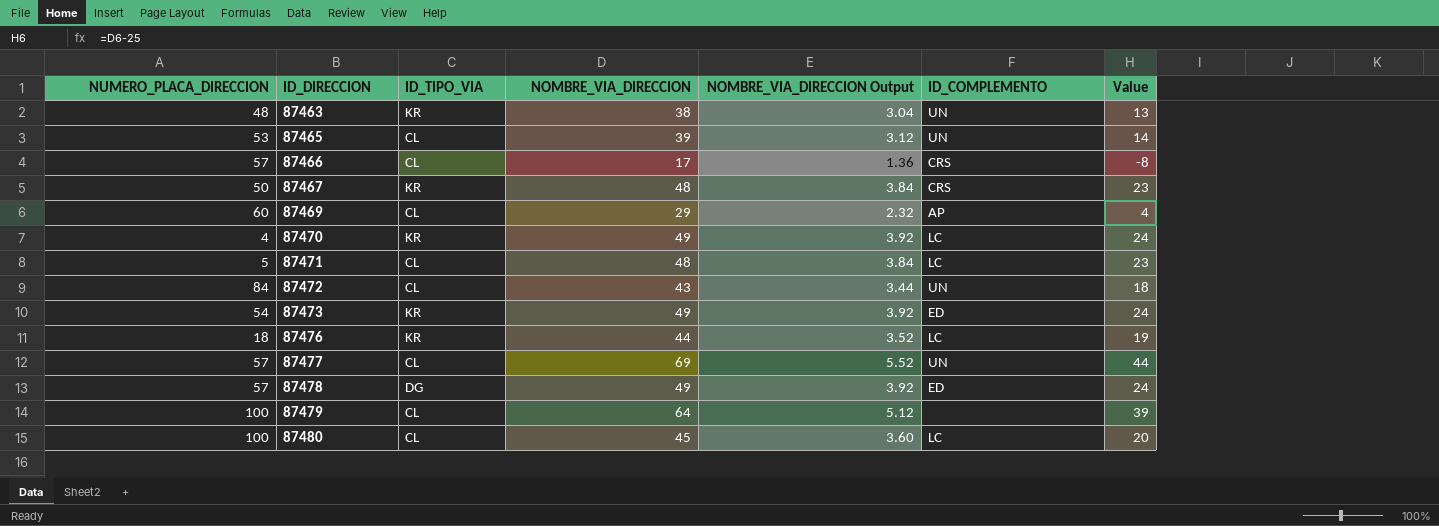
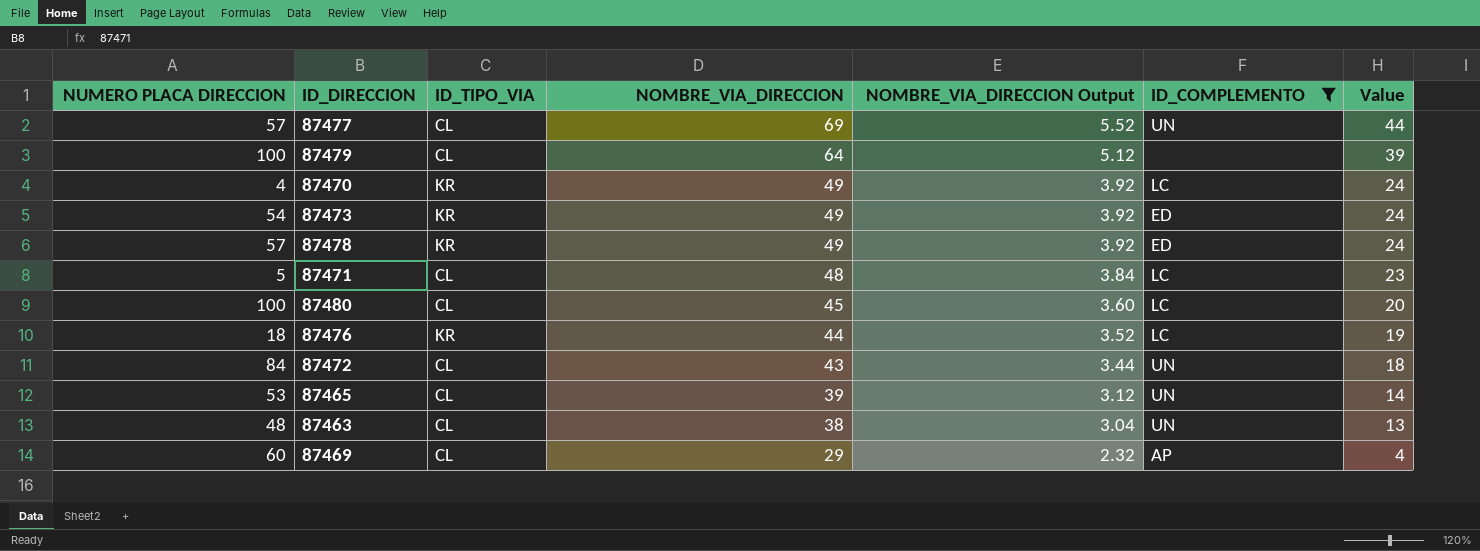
filter: none -> ID_COMPLEMENTO != CRS
row order: ID_DIRECCION ascending -> NOMBRE_VIA_DIRECCION descending
column name: NUMERO_PLACA_DIRECCION -> NUMERO PLACA DIRECCION
87478 | ID_TIPO_VIA: DG -> KR
87463 | ID_TIPO_VIA: KR -> CL

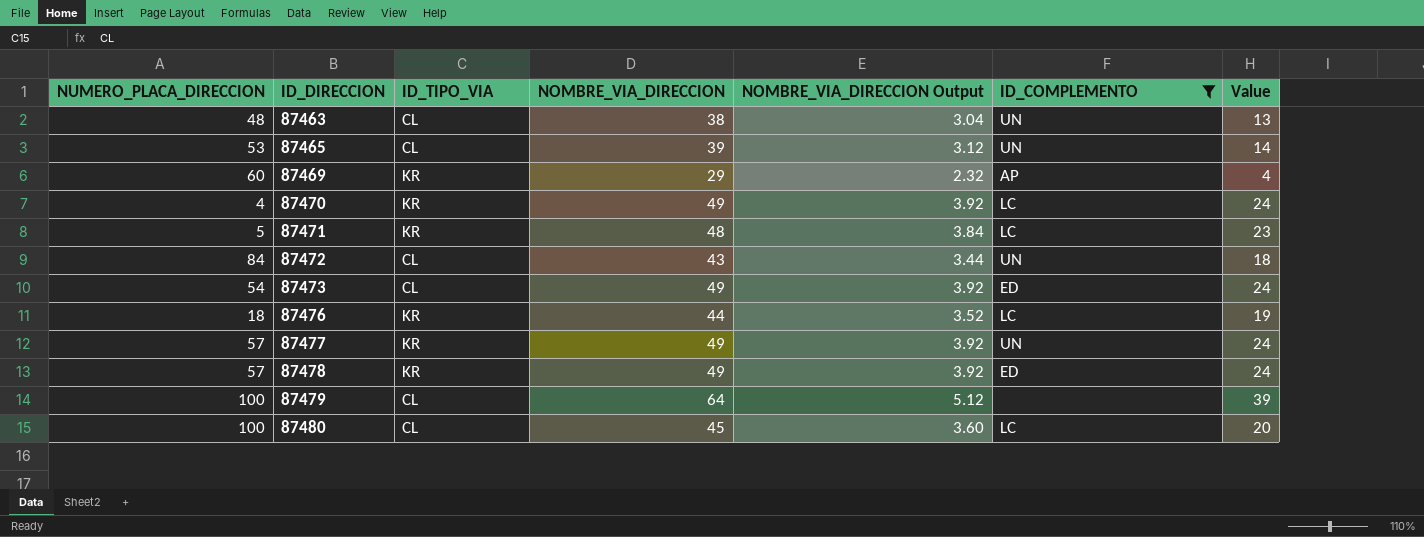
row order: NOMBRE_VIA_DIRECCION descending -> ID_DIRECCION ascending
column name: NUMERO PLACA DIRECCION -> NUMERO_PLACA_DIRECCION
87469 | ID_TIPO_VIA: CL -> KR
87471 | ID_TIPO_VIA: CL -> KR
87473 | ID_TIPO_VIA: KR -> CL
87477 | ID_TIPO_VIA: CL -> KR
87477 | NOMBRE_VIA_DIRECCION: 69 -> 49
87477 | NOMBRE_VIA_DIRECCION Output: 5.52 -> 3.92
87477 | Value: 44 -> 24

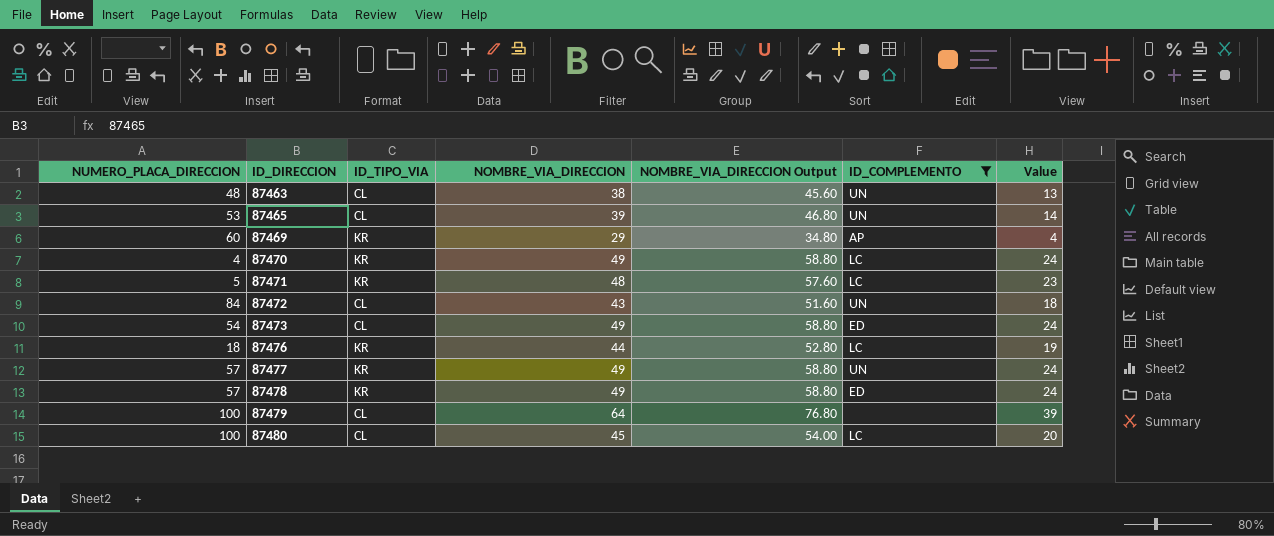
column NOMBRE_VIA_DIRECCION Output | formula: [NOMBRE_VIA_DIRECCION] * 0.08 -> [NOMBRE_VIA_DIRECCION] * 1.2

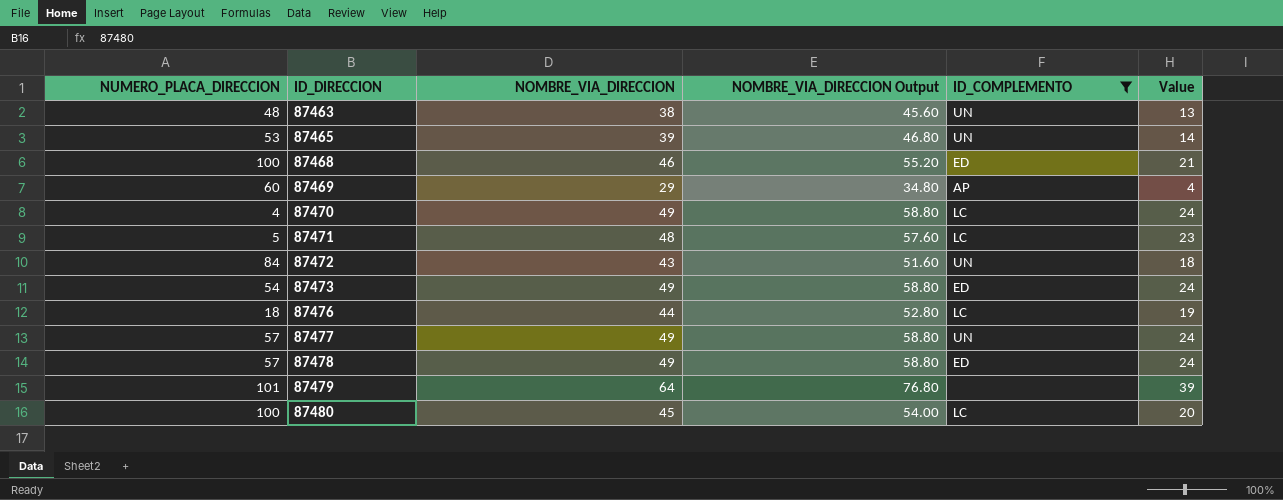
column ID_TIPO_VIA | position: 3 -> none
row 87468: none -> 100 | 46 | 55.20 | ED | 21
87479 | NUMERO_PLACA_DIRECCION: 100 -> 101

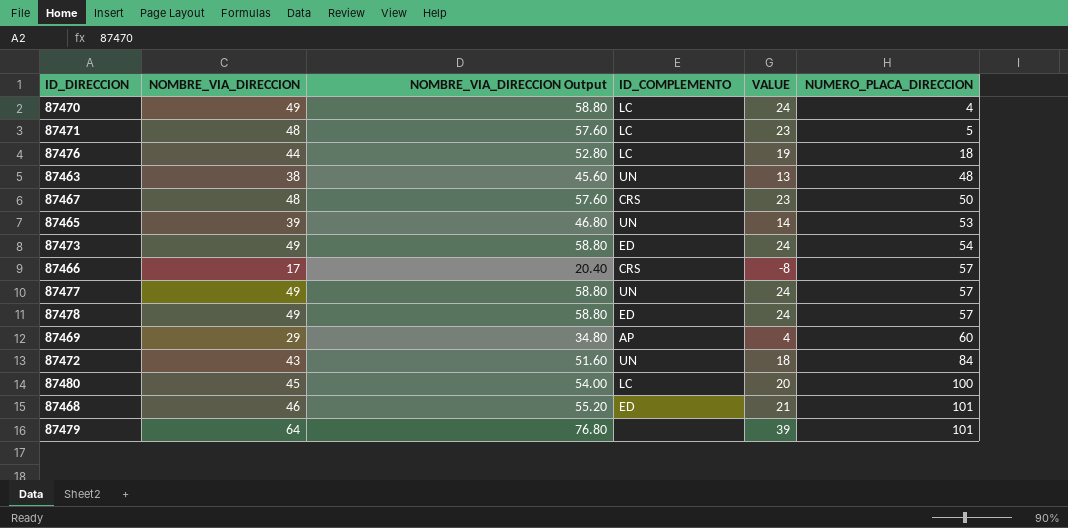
filter: ID_COMPLEMENTO != CRS -> none
row order: ID_DIRECCION ascending -> NUMERO_PLACA_DIRECCION ascending
column name: Value -> VALUE
column NUMERO_PLACA_DIRECCION | position: 1 -> 6
87468 | NUMERO_PLACA_DIRECCION: 100 -> 101

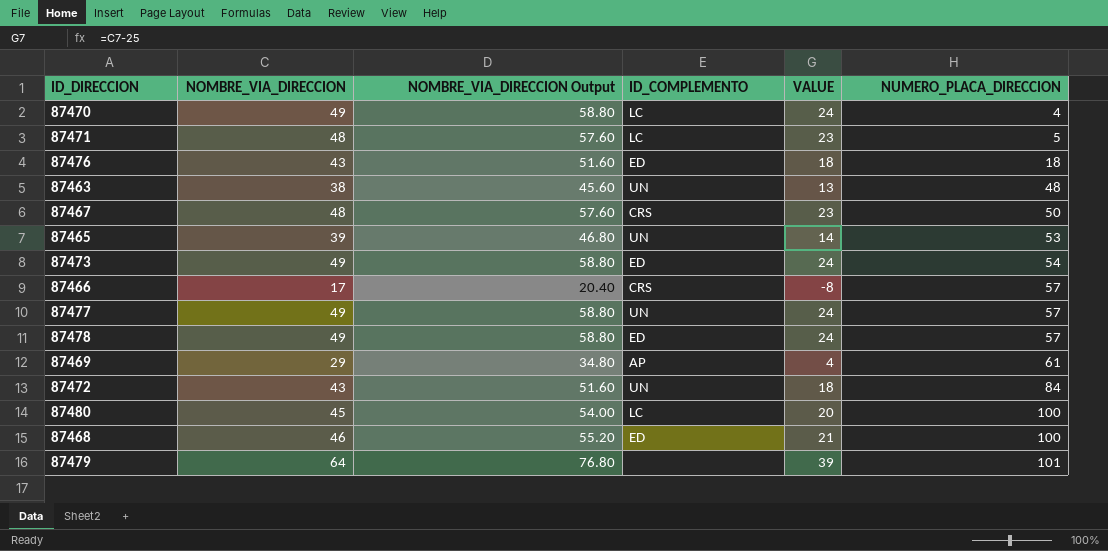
87476 | NOMBRE_VIA_DIRECCION: 44 -> 43
87476 | NOMBRE_VIA_DIRECCION Output: 52.80 -> 51.60
87476 | ID_COMPLEMENTO: LC -> ED
87476 | VALUE: 19 -> 18
87469 | NUMERO_PLACA_DIRECCION: 60 -> 61
87468 | NUMERO_PLACA_DIRECCION: 101 -> 100

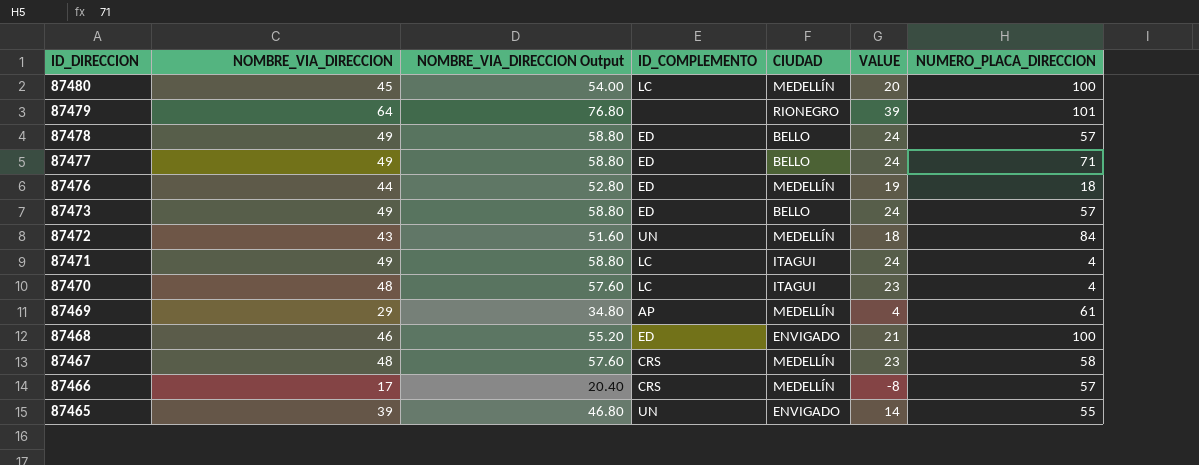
row order: NUMERO_PLACA_DIRECCION ascending -> ID_DIRECCION descending
column CIUDAD | position: none -> 5
row 87463: 38 | 45.60 | UN | 13 | 48 -> none
87477 | ID_COMPLEMENTO: UN -> ED
87477 | NUMERO_PLACA_DIRECCION: 57 -> 71
87476 | NOMBRE_VIA_DIRECCION: 43 -> 44
87476 | NOMBRE_VIA_DIRECCION Output: 51.60 -> 52.80
87476 | VALUE: 18 -> 19
87473 | NUMERO_PLACA_DIRECCION: 54 -> 57
87471 | NOMBRE_VIA_DIRECCION: 48 -> 49
87471 | NOMBRE_VIA_DIRECCION Output: 57.60 -> 58.80
87471 | VALUE: 23 -> 24
87471 | NUMERO_PLACA_DIRECCION: 5 -> 4
87470 | NOMBRE_VIA_DIRECCION: 49 -> 48
87470 | NOMBRE_VIA_DIRECCION Output: 58.80 -> 57.60
87470 | VALUE: 24 -> 23
87467 | NUMERO_PLACA_DIRECCION: 50 -> 58
87465 | NUMERO_PLACA_DIRECCION: 53 -> 55

